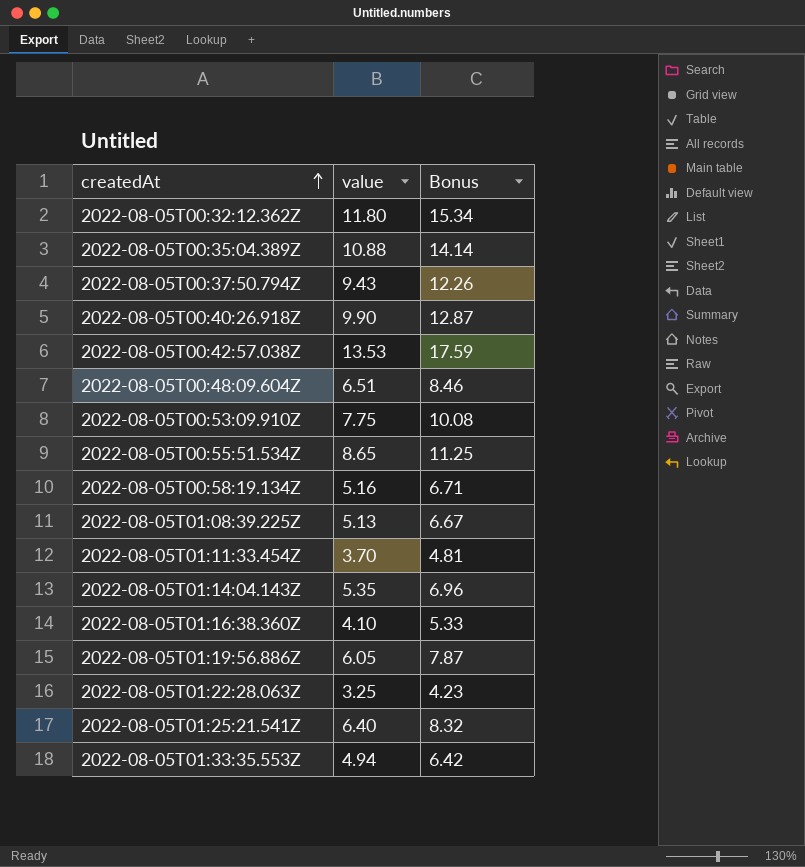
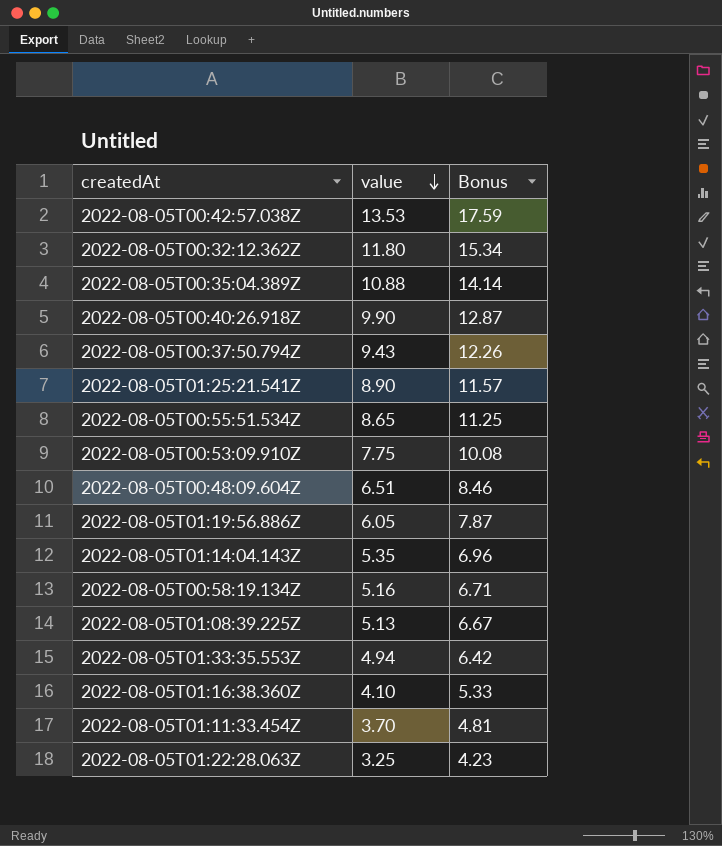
row order: createdAt ascending -> value descending
2022-08-05T01:25:21.541Z | value: 6.40 -> 8.90
2022-08-05T01:25:21.541Z | Bonus: 8.32 -> 11.57

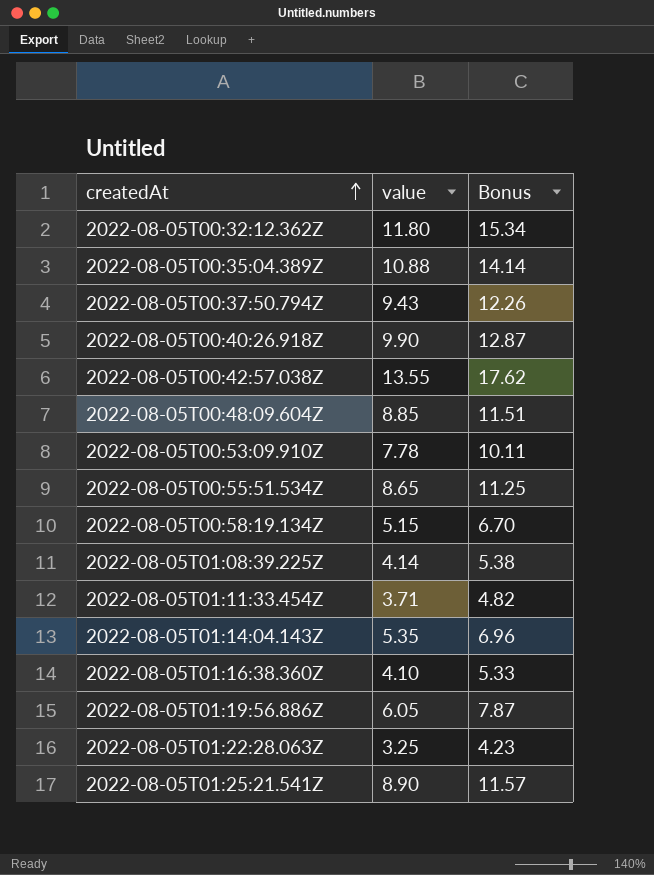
row order: value descending -> createdAt ascending
row 2022-08-05T01:33:35.553Z: 4.94 | 6.42 -> none
2022-08-05T00:42:57.038Z | value: 13.53 -> 13.55
2022-08-05T00:42:57.038Z | Bonus: 17.59 -> 17.62
2022-08-05T00:48:09.604Z | value: 6.51 -> 8.85
2022-08-05T00:48:09.604Z | Bonus: 8.46 -> 11.51
2022-08-05T00:53:09.910Z | value: 7.75 -> 7.78
2022-08-05T00:53:09.910Z | Bonus: 10.08 -> 10.11
2022-08-05T00:58:19.134Z | value: 5.16 -> 5.15
2022-08-05T00:58:19.134Z | Bonus: 6.71 -> 6.70
2022-08-05T01:08:39.225Z | value: 5.13 -> 4.14
2022-08-05T01:08:39.225Z | Bonus: 6.67 -> 5.38
2022-08-05T01:11:33.454Z | value: 3.70 -> 3.71
2022-08-05T01:11:33.454Z | Bonus: 4.81 -> 4.82

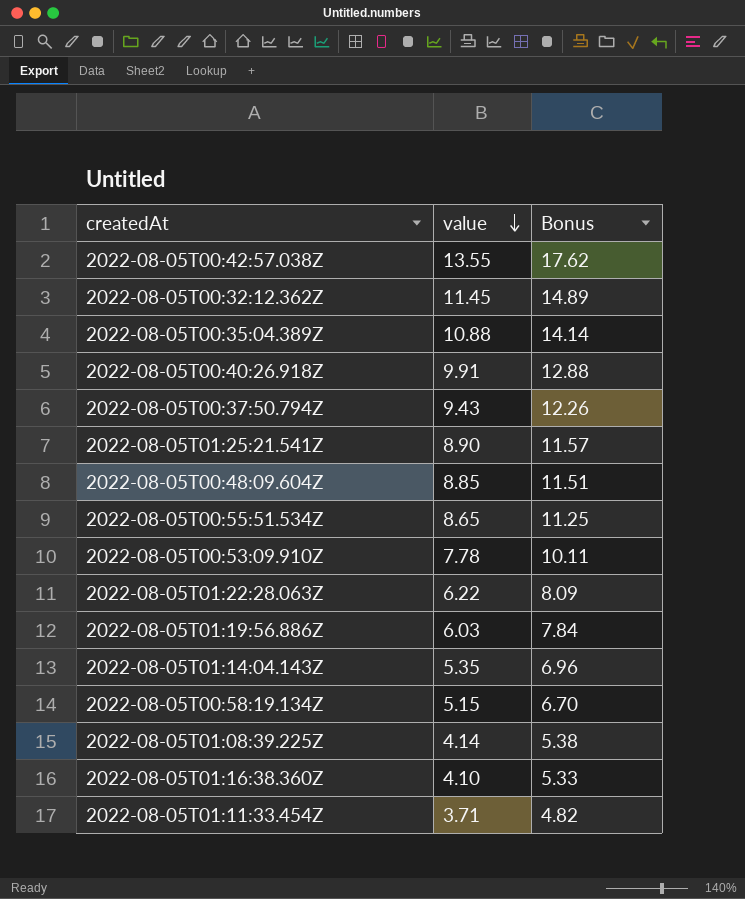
row order: createdAt ascending -> value descending
2022-08-05T00:32:12.362Z | value: 11.80 -> 11.45
2022-08-05T00:32:12.362Z | Bonus: 15.34 -> 14.89
2022-08-05T00:40:26.918Z | value: 9.90 -> 9.91
2022-08-05T00:40:26.918Z | Bonus: 12.87 -> 12.88
2022-08-05T01:22:28.063Z | value: 3.25 -> 6.22
2022-08-05T01:22:28.063Z | Bonus: 4.23 -> 8.09
2022-08-05T01:19:56.886Z | value: 6.05 -> 6.03
2022-08-05T01:19:56.886Z | Bonus: 7.87 -> 7.84

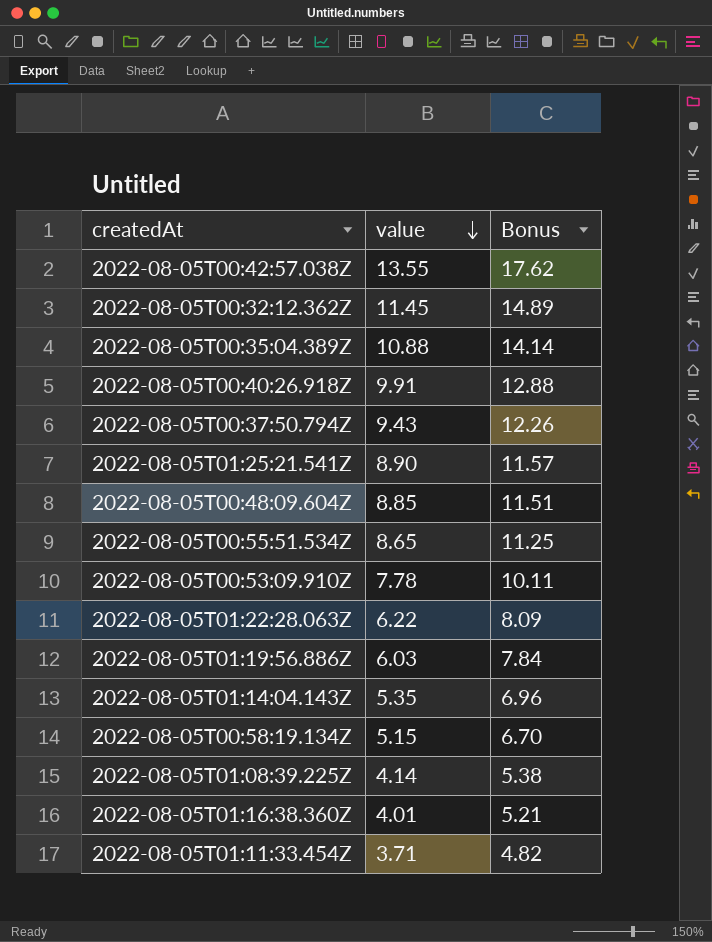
2022-08-05T01:16:38.360Z | value: 4.10 -> 4.01
2022-08-05T01:16:38.360Z | Bonus: 5.33 -> 5.21

